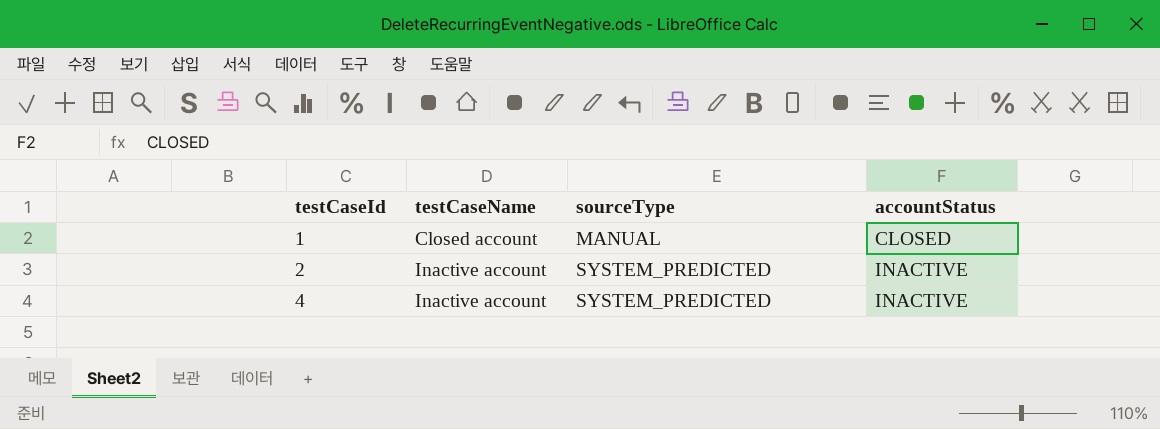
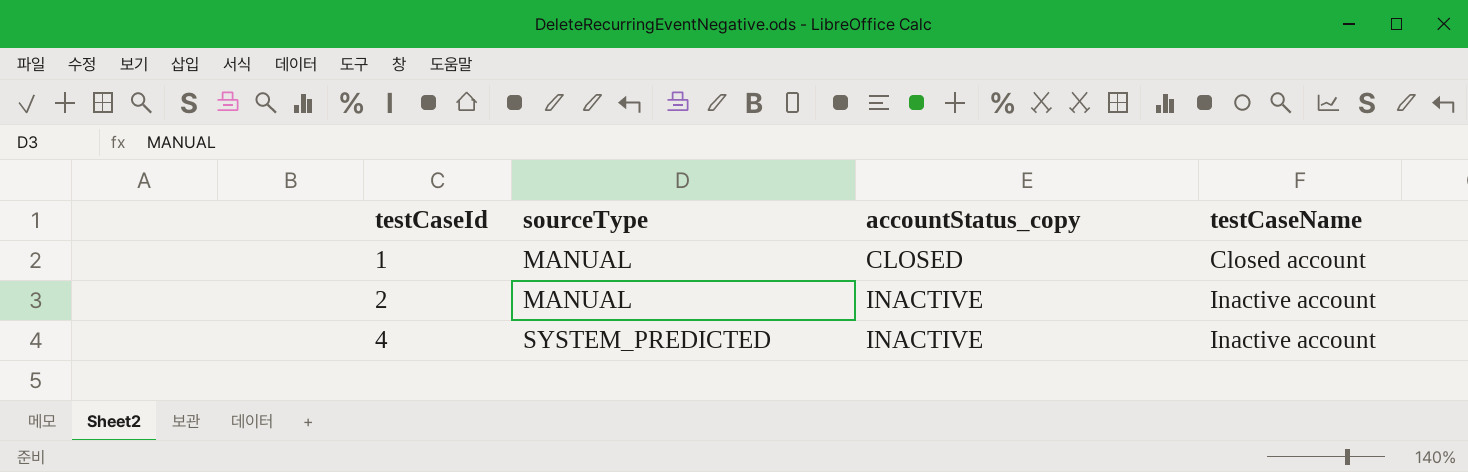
column name: accountStatus -> accountStatus_copy
column testCaseName | position: 2 -> 4
2 | sourceType: SYSTEM_PREDICTED -> MANUAL

